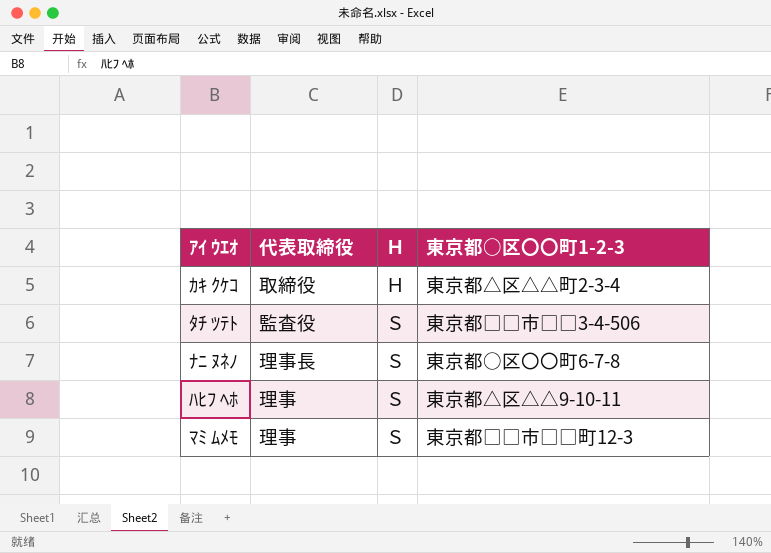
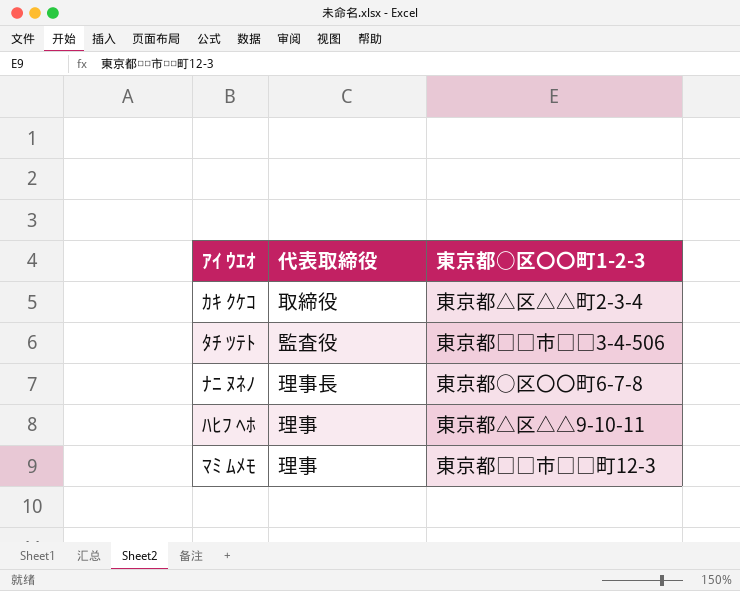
column Ｈ | position: 3 -> none

